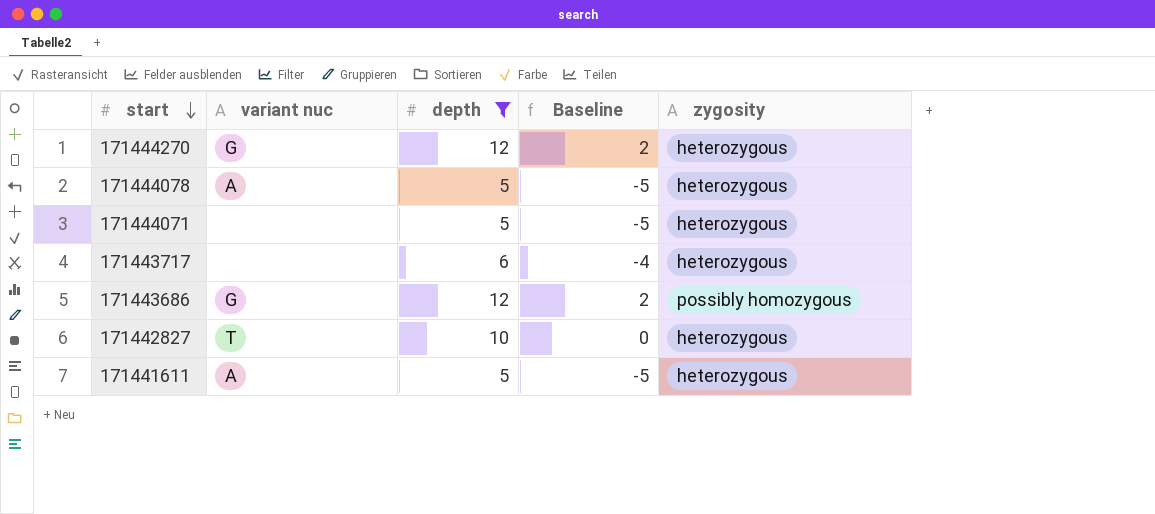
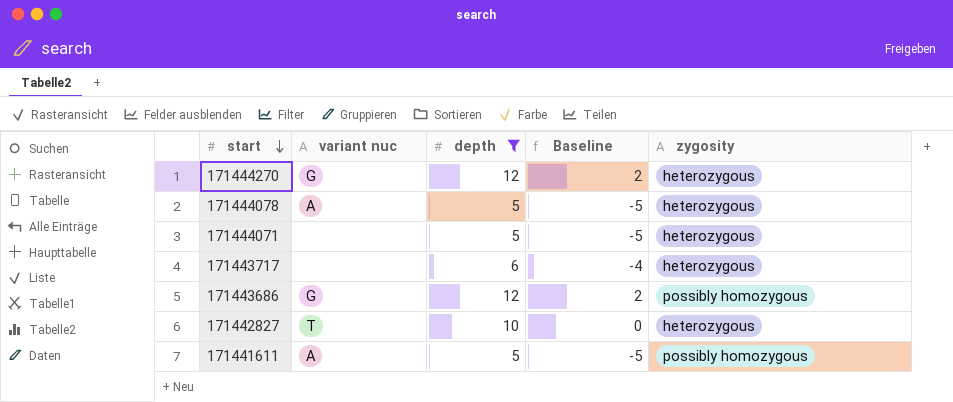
171441611 | zygosity: heterozygous -> possibly homozygous

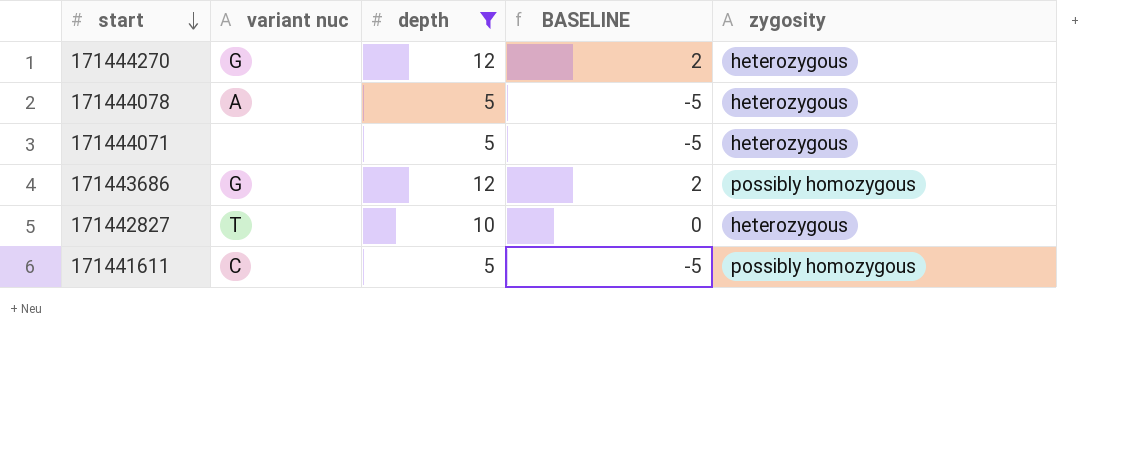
column name: Baseline -> BASELINE
row 171443717: none | 6 | -4 | heterozygous -> none
171441611 | variant nuc: A -> C

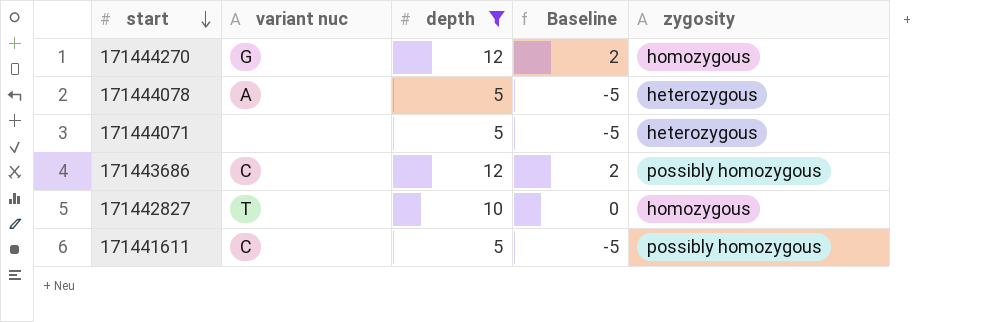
column name: BASELINE -> Baseline
171444270 | zygosity: heterozygous -> homozygous
171443686 | variant nuc: G -> C
171442827 | zygosity: heterozygous -> homozygous

